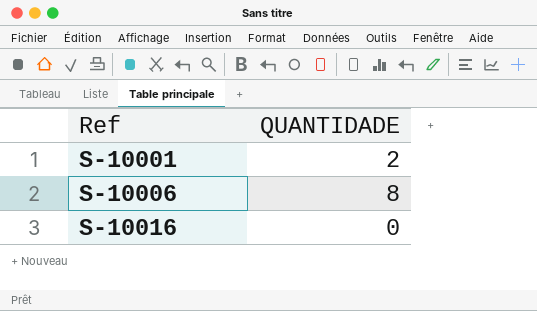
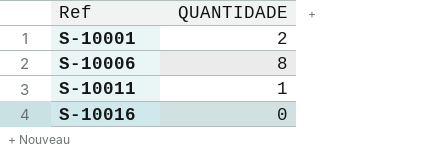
row S-10011: none -> 1

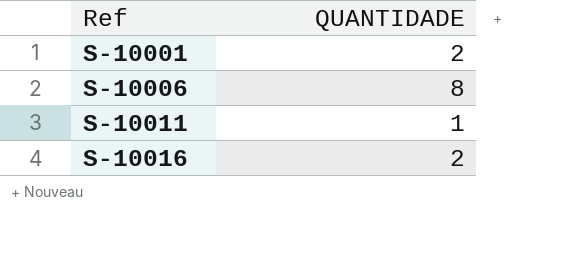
S-10016 | QUANTIDADE: 0 -> 2

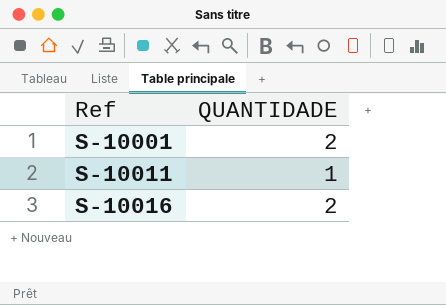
row S-10006: 8 -> none

